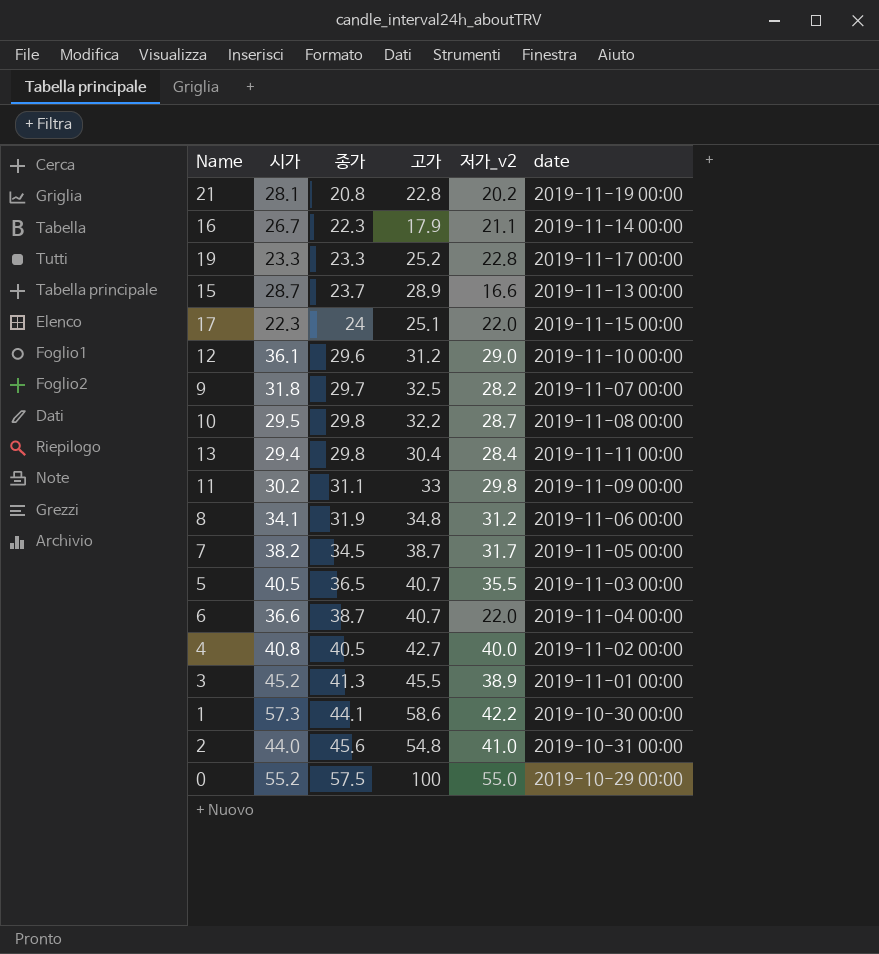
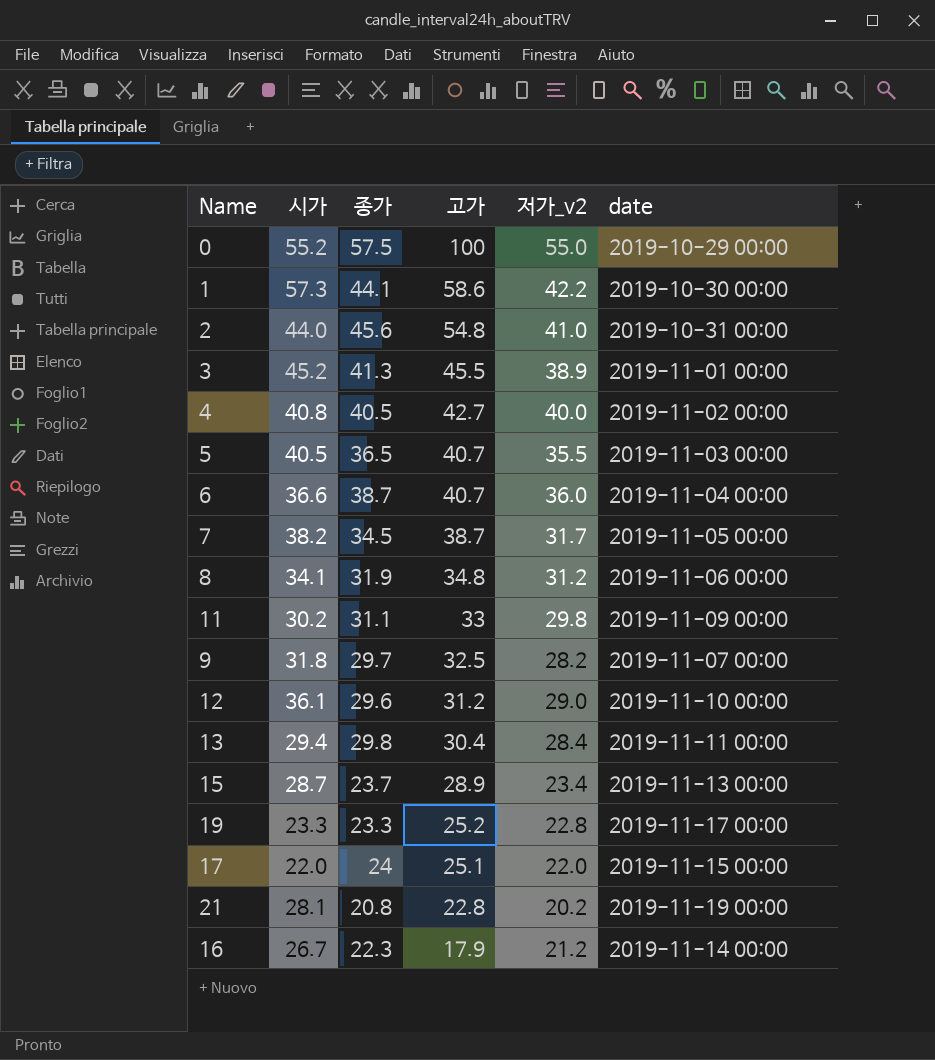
row order: 종가 ascending -> 고가 descending
row 10: 29.5 | 29.8 | 32.2 | 28.7 | 2019-11-08 00:00 -> none
6 | 저가_v2: 22.0 -> 36.0
15 | 저가_v2: 16.6 -> 23.4
17 | 시가: 22.3 -> 22.0
16 | 저가_v2: 21.1 -> 21.2

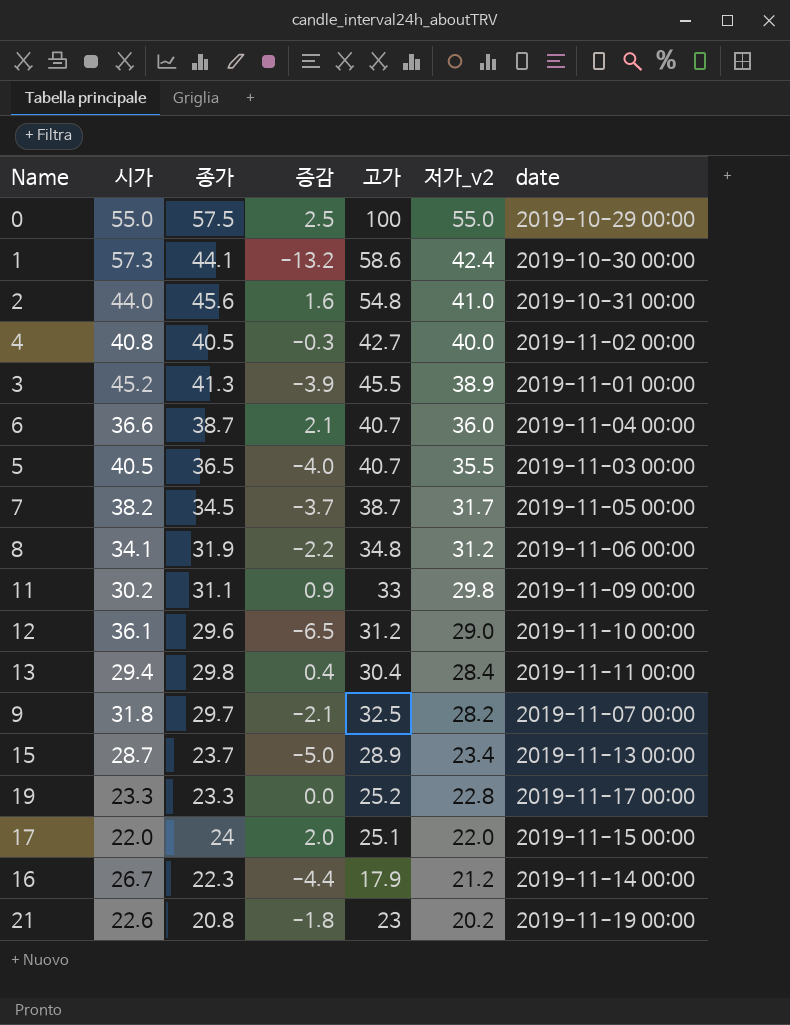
row order: 고가 descending -> 저가_v2 descending
column 증감 | formula: none -> [종가] - [시가]
0 | 시가: 55.2 -> 55.0
1 | 저가_v2: 42.2 -> 42.4
21 | 시가: 28.1 -> 22.6
21 | 고가: 22.8 -> 23

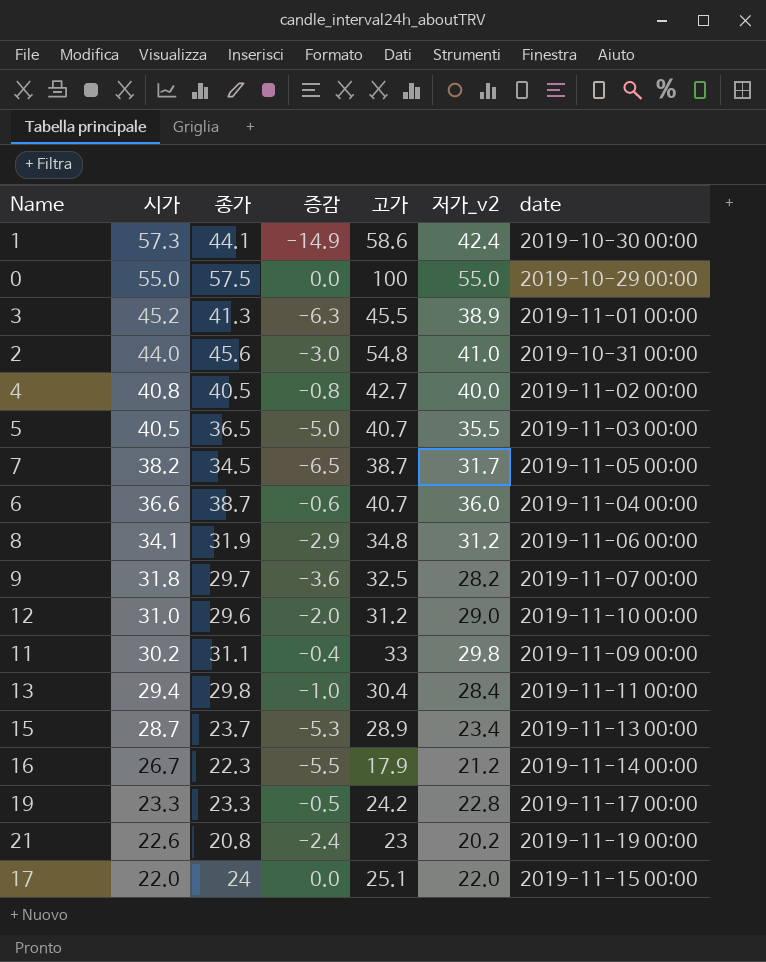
row order: 저가_v2 descending -> 시가 descending
column 증감 | formula: [종가] - [시가] -> [저가_v2] - [시가]
12 | 시가: 36.1 -> 31.0
19 | 고가: 25.2 -> 24.2

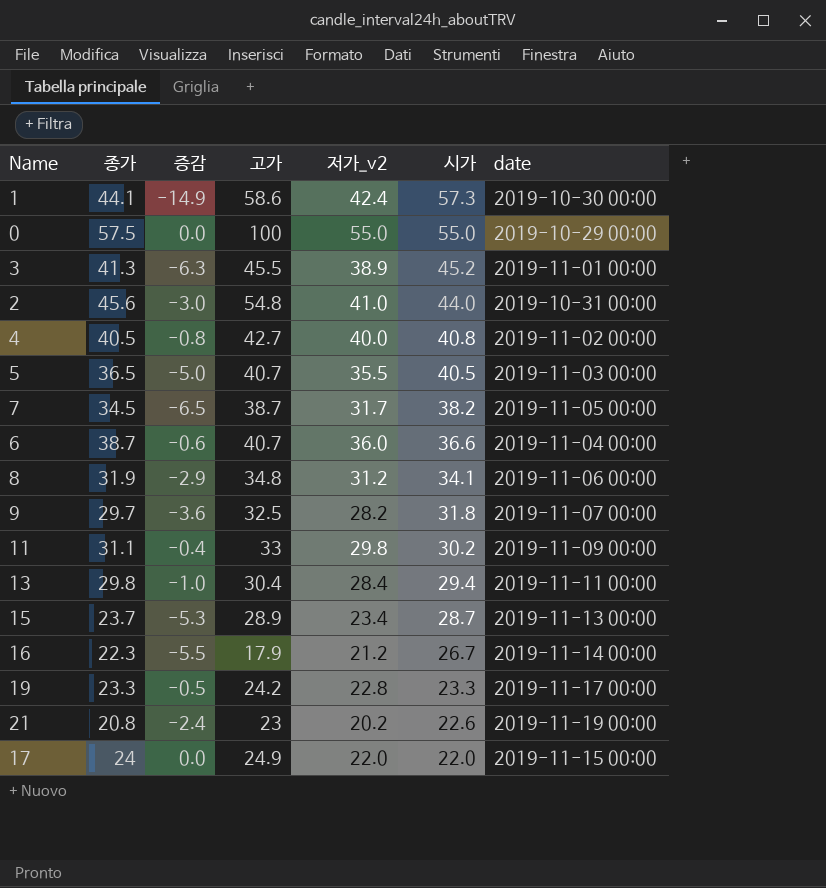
column 시가 | position: 2 -> 6
row 12: 31.0 | 29.6 | -2.0 | 31.2 | 29.0 | 2019-11-10 00:00 -> none
17 | 고가: 25.1 -> 24.9

